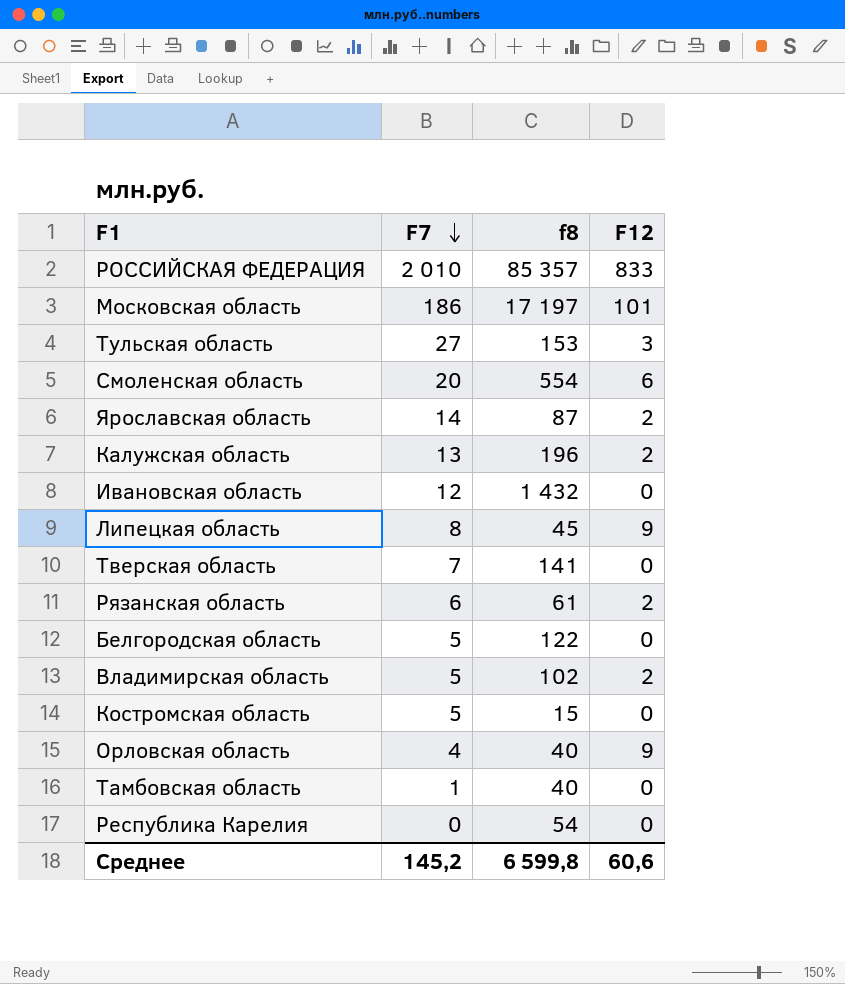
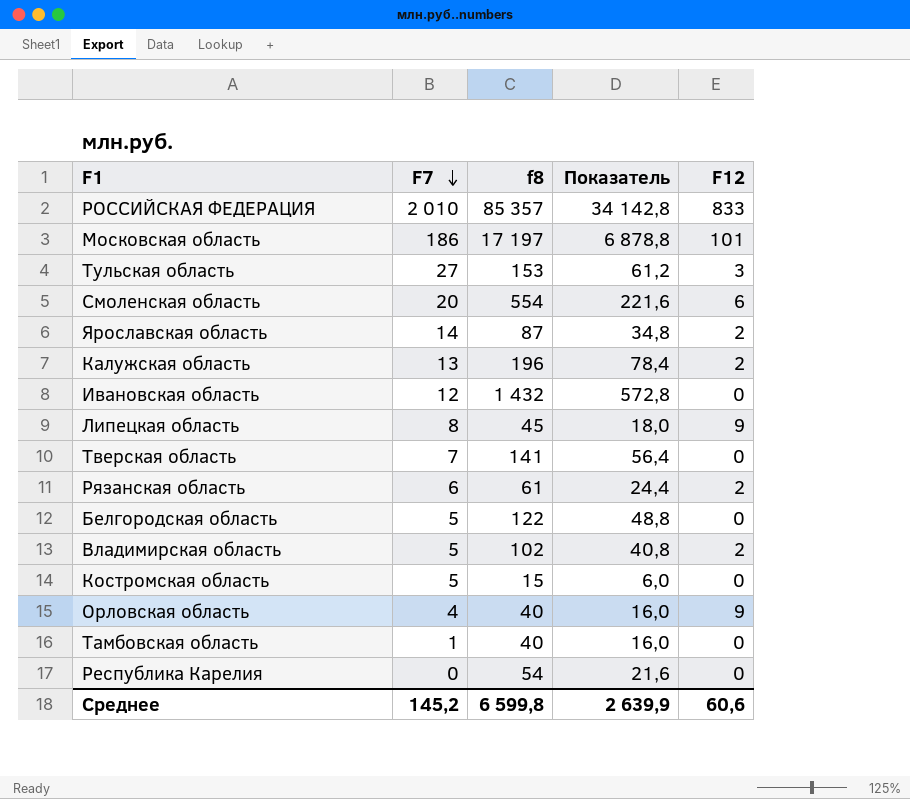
column Показатель | formula: none -> [f8] * 0,4

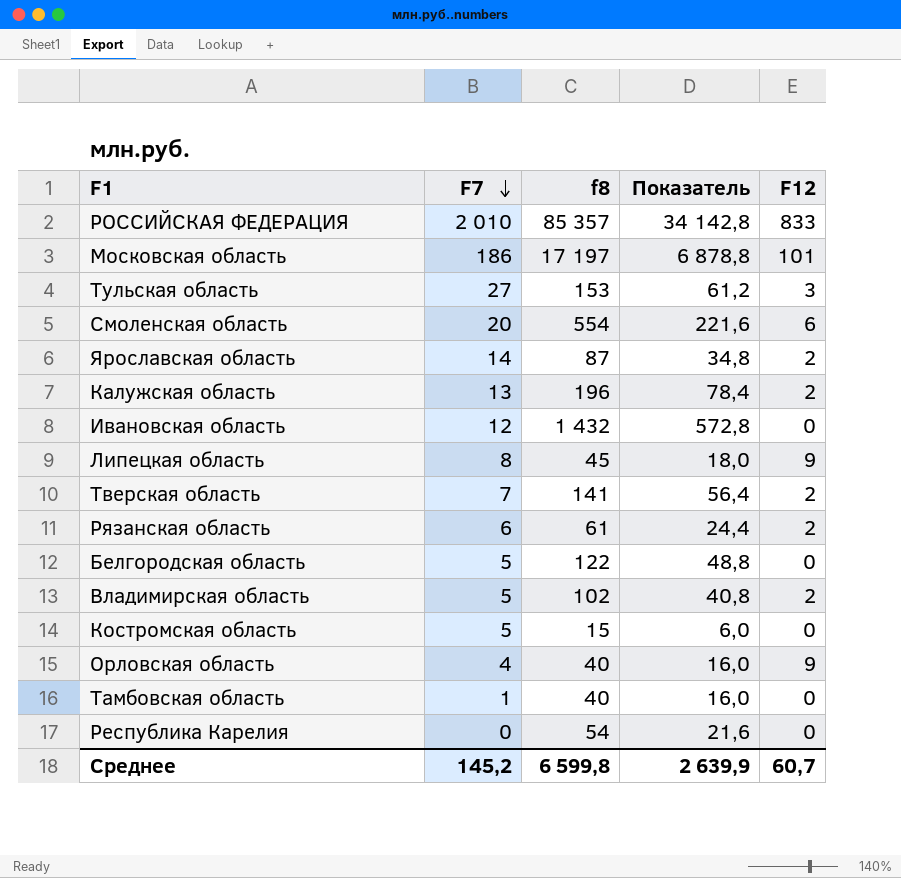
Тверская область | F12: 0 -> 2
Среднее | F12: 60,6 -> 60,7

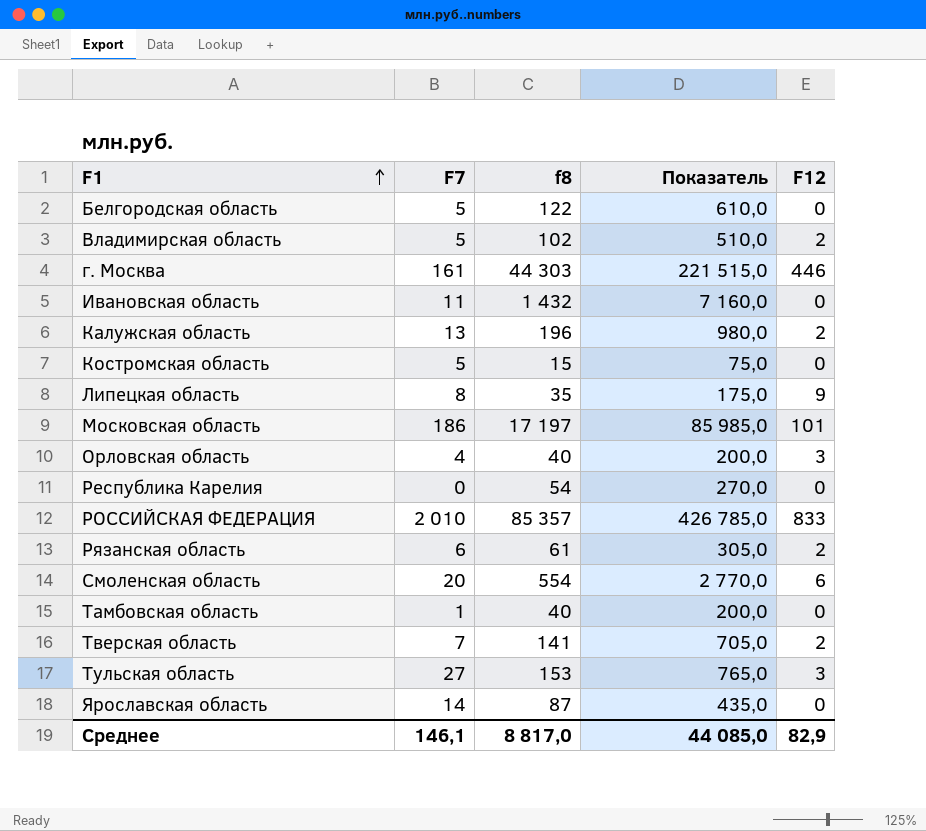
row order: F7 descending -> F1 ascending
column Показатель | formula: [f8] * 0,4 -> [f8] * 5
row г. Москва: none -> 161 | 44 303 | 221 515,0 | 446
Ивановская область | F7: 12 -> 11
Липецкая область | f8: 45 -> 35
Орловская область | F12: 9 -> 3
Ярославская область | F12: 2 -> 0
Среднее | F7: 145,2 -> 146,1
Среднее | f8: 6 599,8 -> 8 817,0
Среднее | Показатель: 2 639,9 -> 44 085,0
Среднее | F12: 60,7 -> 82,9

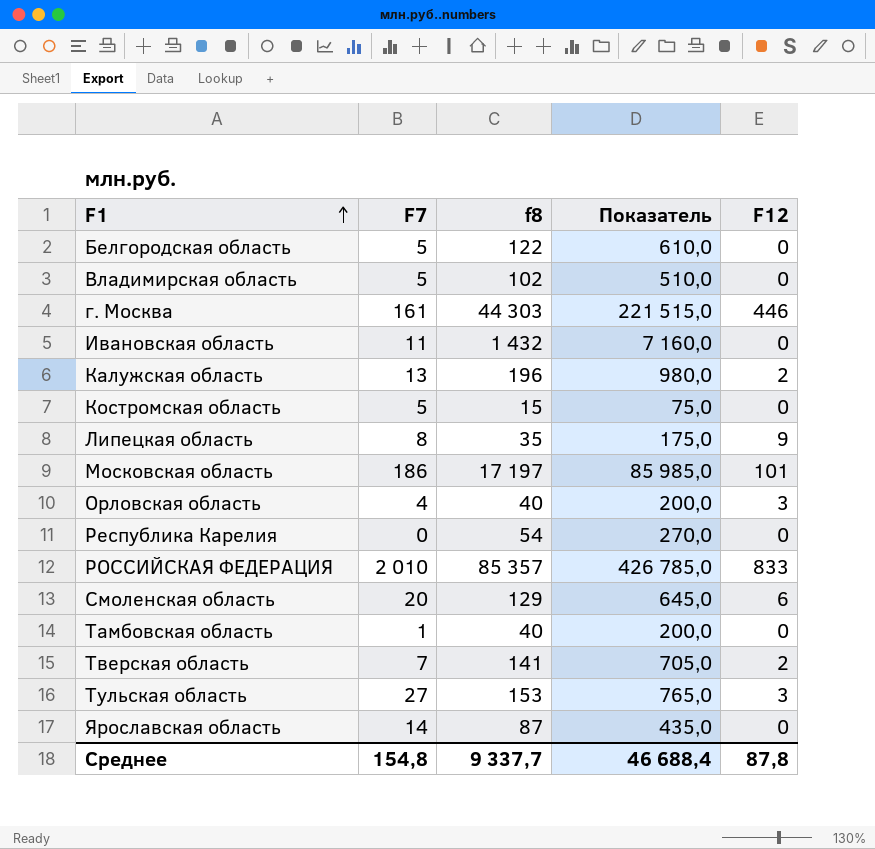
row Рязанская область: 6 | 61 | 305,0 | 2 -> none
Владимирская область | F12: 2 -> 0
Смоленская область | f8: 554 -> 129
Смоленская область | Показатель: 2 770,0 -> 645,0
Среднее | F7: 146,1 -> 154,8
Среднее | f8: 8 817,0 -> 9 337,7
Среднее | Показатель: 44 085,0 -> 46 688,4
Среднее | F12: 82,9 -> 87,8

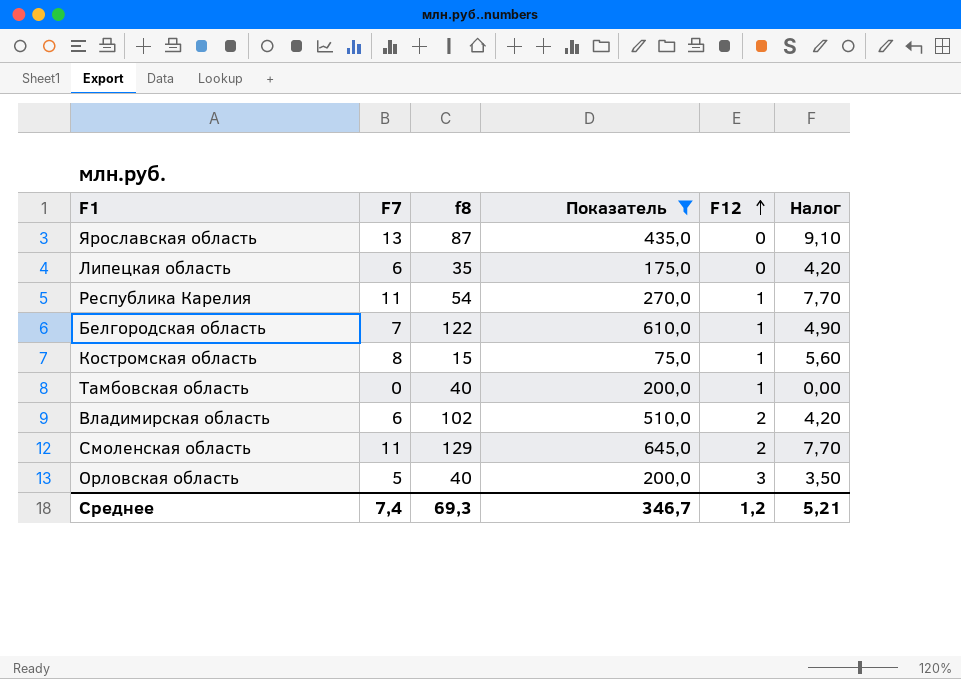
filter: none -> Показатель <= 645,0
row order: F1 ascending -> F12 ascending
column Налог | formula: none -> [F7] * 0,7
Ярославская область | F7: 14 -> 13
Липецкая область | F7: 8 -> 6
Липецкая область | F12: 9 -> 0
Республика Карелия | F7: 0 -> 11
Республика Карелия | F12: 0 -> 1
Белгородская область | F7: 5 -> 7
Белгородская область | F12: 0 -> 1
Костромская область | F7: 5 -> 8
Костромская область | F12: 0 -> 1
Тамбовская область | F7: 1 -> 0
Тамбовская область | F12: 0 -> 1
Владимирская область | F7: 5 -> 6
Владимирская область | F12: 0 -> 2
Смоленская область | F7: 20 -> 11
Смоленская область | F12: 6 -> 2
Орловская область | F7: 4 -> 5
Среднее | F7: 154,8 -> 7,4
Среднее | f8: 9 337,7 -> 69,3
Среднее | Показатель: 46 688,4 -> 346,7
Среднее | F12: 87,8 -> 1,2

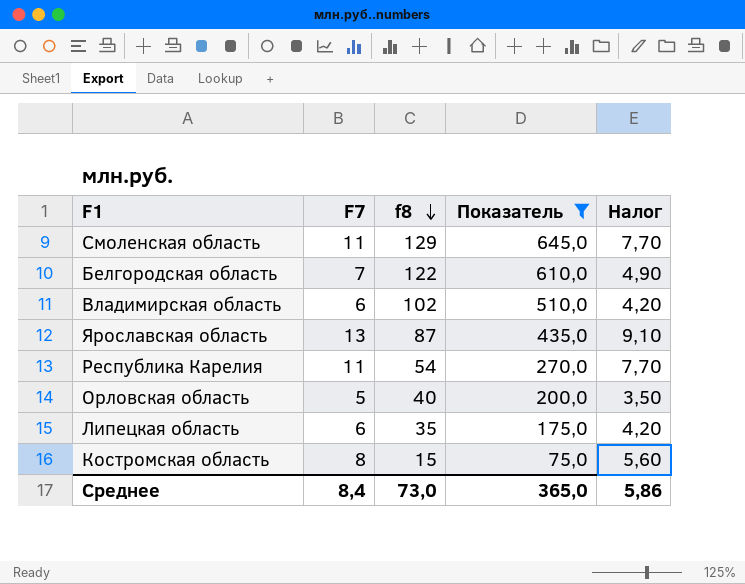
row order: F12 ascending -> f8 descending
column F12 | position: 5 -> none
row Тамбовская область: 0 | 40 | 200,0 | 1 | 0,00 -> none
Среднее | F7: 7,4 -> 8,4
Среднее | f8: 69,3 -> 73,0
Среднее | Показатель: 346,7 -> 365,0
Среднее | Налог: 5,21 -> 5,86

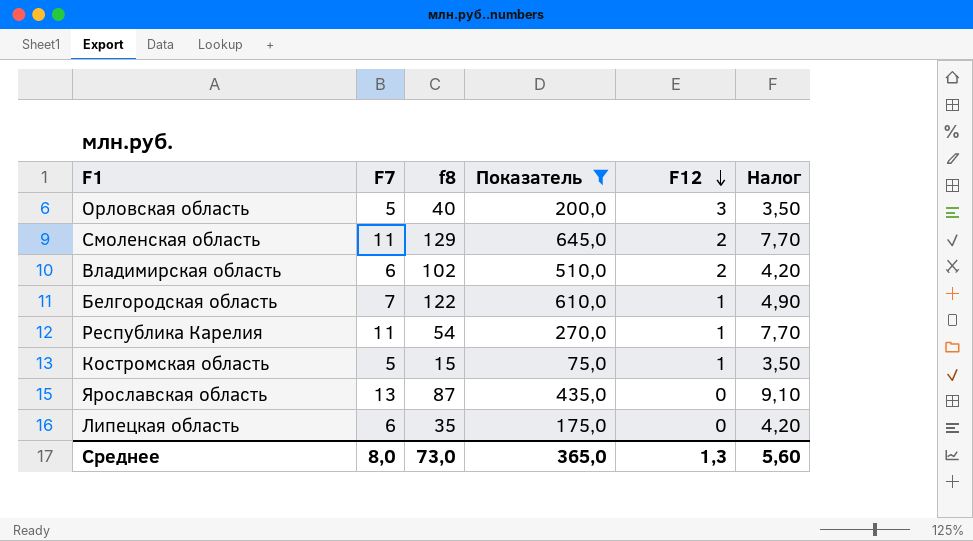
row order: f8 descending -> F12 descending
column F12 | position: none -> 5
Костромская область | F7: 8 -> 5
Костромская область | Налог: 5,60 -> 3,50
Среднее | F7: 8,4 -> 8,0
Среднее | Налог: 5,86 -> 5,60

